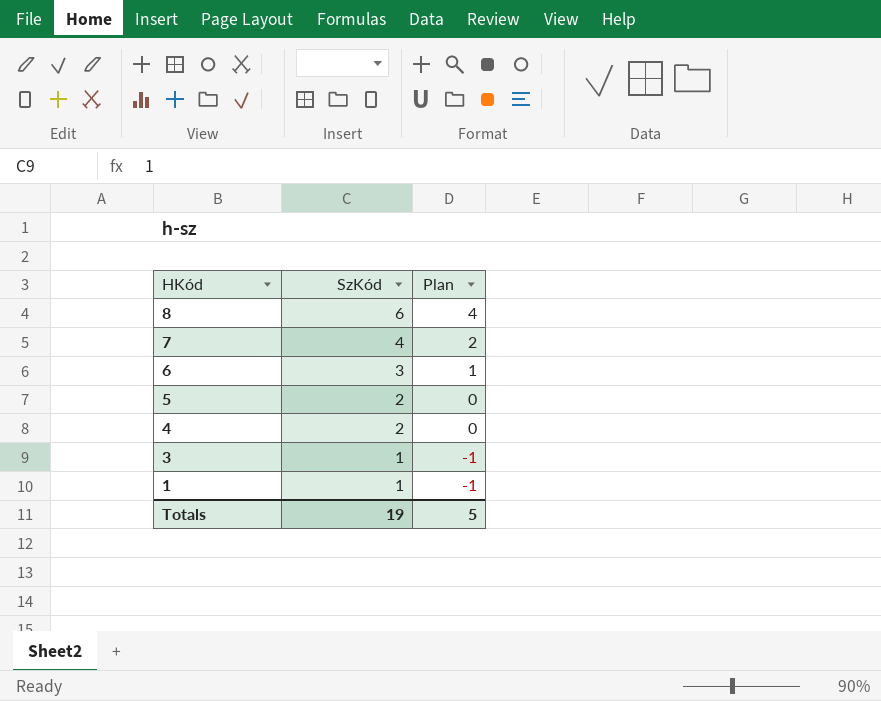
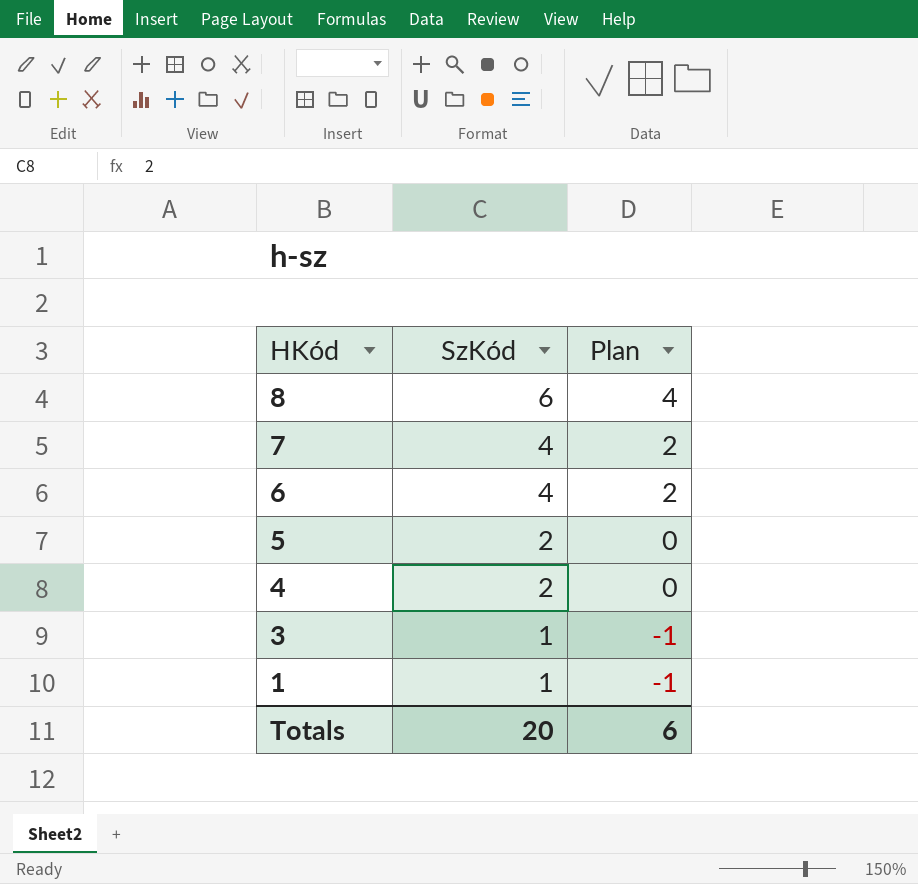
6 | SzKód: 3 -> 4
6 | Plan: 1 -> 2
Totals | SzKód: 19 -> 20
Totals | Plan: 5 -> 6

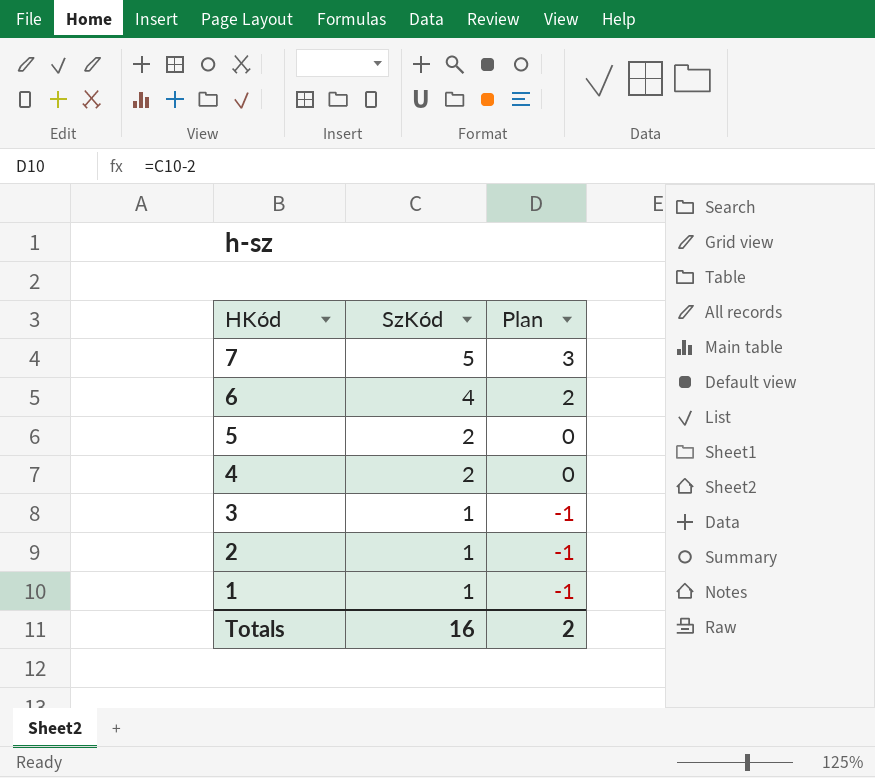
row 8: 6 | 4 -> none
7 | SzKód: 4 -> 5
7 | Plan: 2 -> 3
row 2: none -> 1 | -1
Totals | SzKód: 20 -> 16
Totals | Plan: 6 -> 2

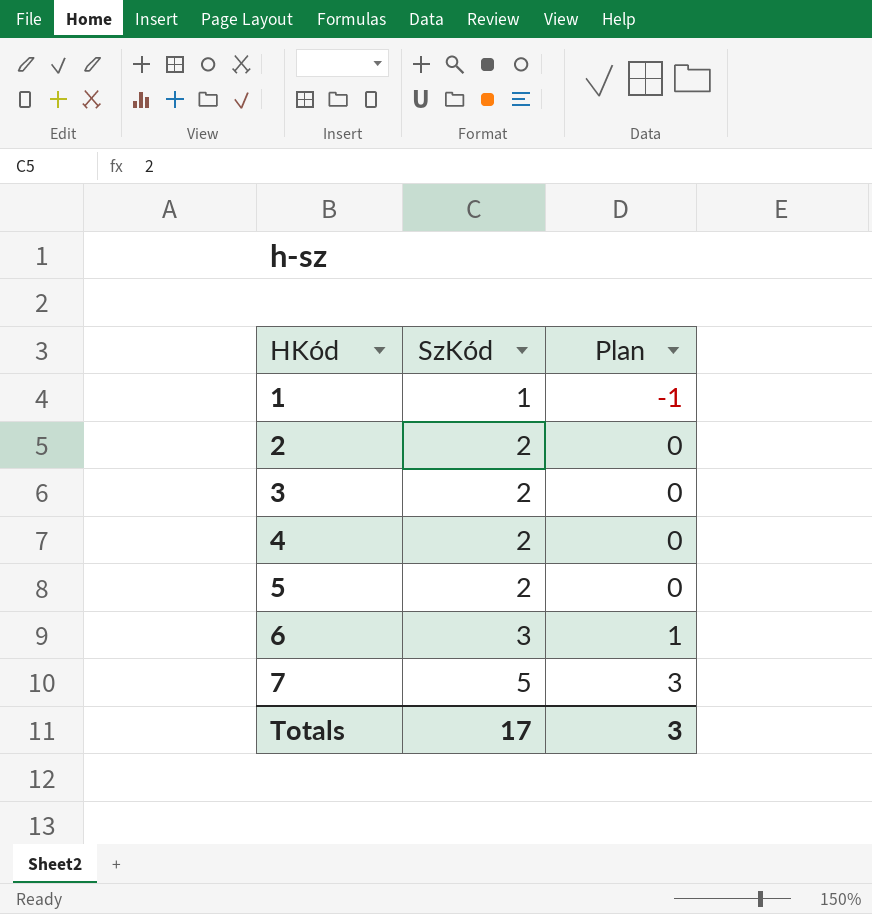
row order: HKód descending -> HKód ascending
2 | SzKód: 1 -> 2
2 | Plan: -1 -> 0
3 | SzKód: 1 -> 2
3 | Plan: -1 -> 0
6 | SzKód: 4 -> 3
6 | Plan: 2 -> 1
Totals | SzKód: 16 -> 17
Totals | Plan: 2 -> 3

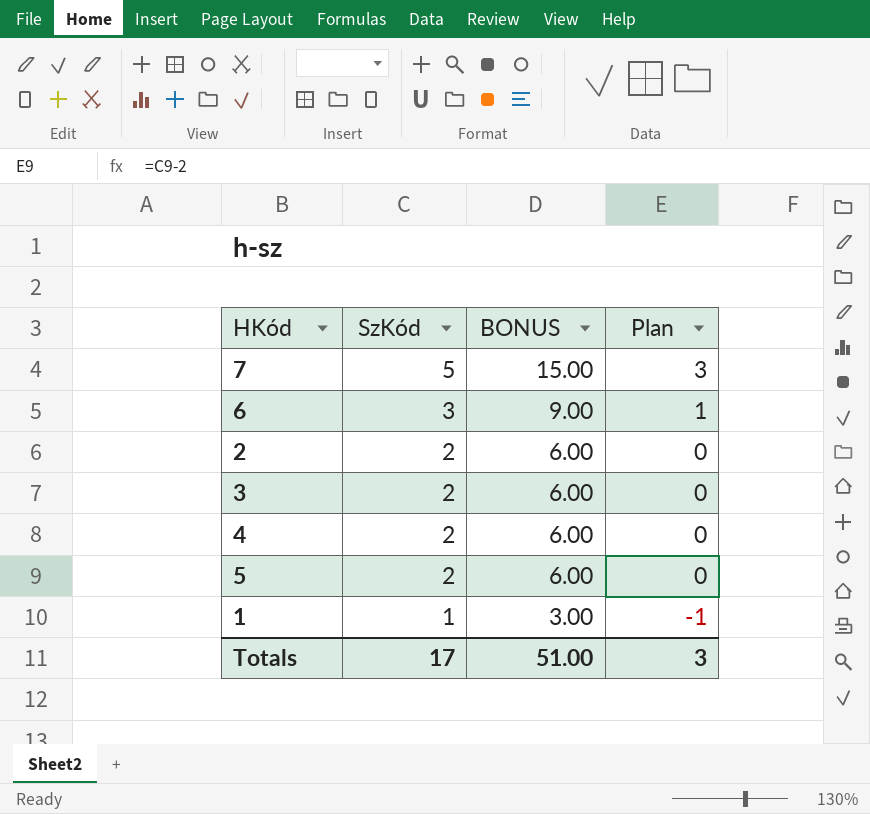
row order: HKód ascending -> SzKód descending
column BONUS | formula: none -> [SzKód] * 3

